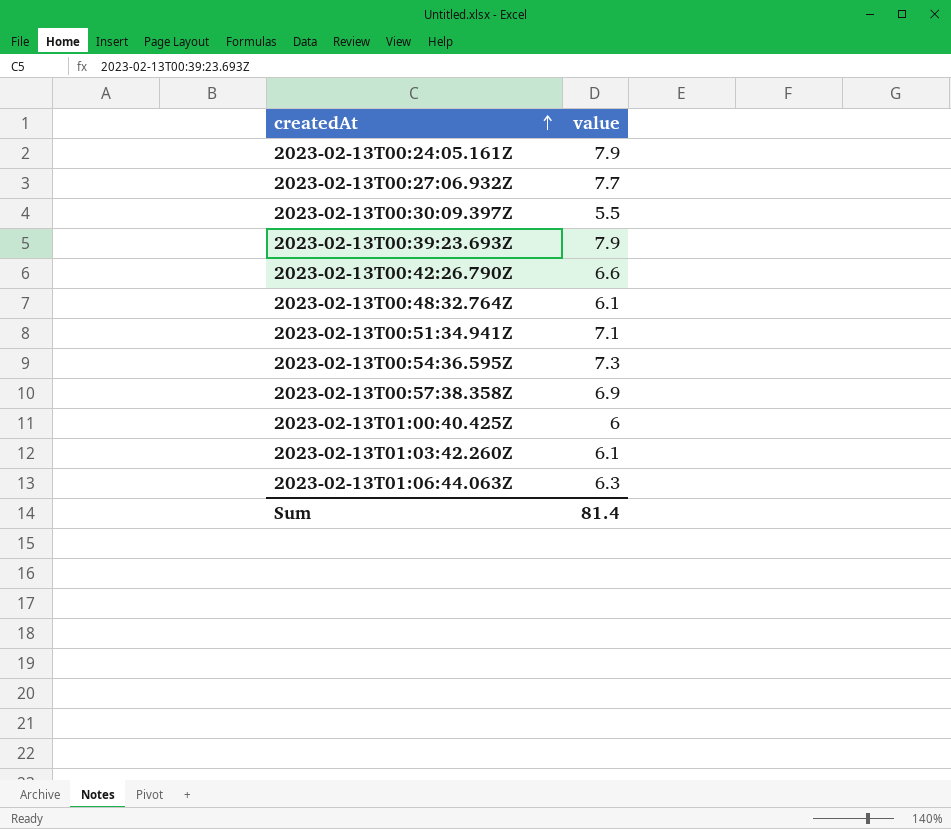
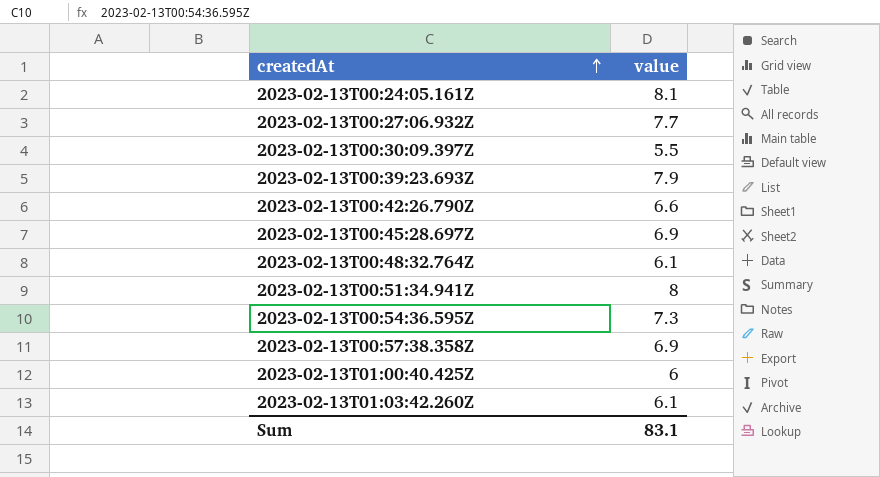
row 2023-02-13T01:06:44.063Z: 6.3 -> none
2023-02-13T00:24:05.161Z | value: 7.9 -> 8.1
row 2023-02-13T00:45:28.697Z: none -> 6.9
2023-02-13T00:51:34.941Z | value: 7.1 -> 8
Sum | value: 81.4 -> 83.1

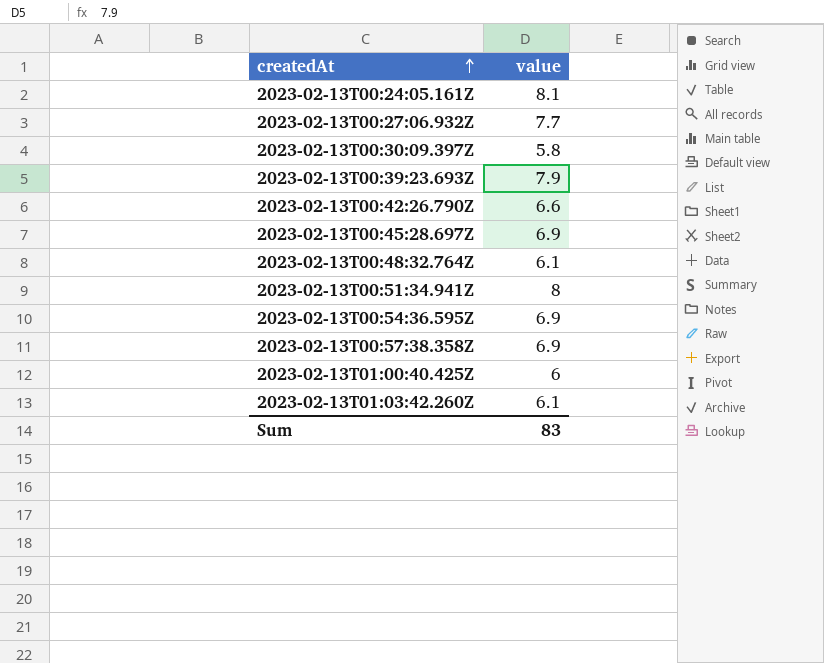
2023-02-13T00:30:09.397Z | value: 5.5 -> 5.8
2023-02-13T00:54:36.595Z | value: 7.3 -> 6.9
Sum | value: 83.1 -> 83

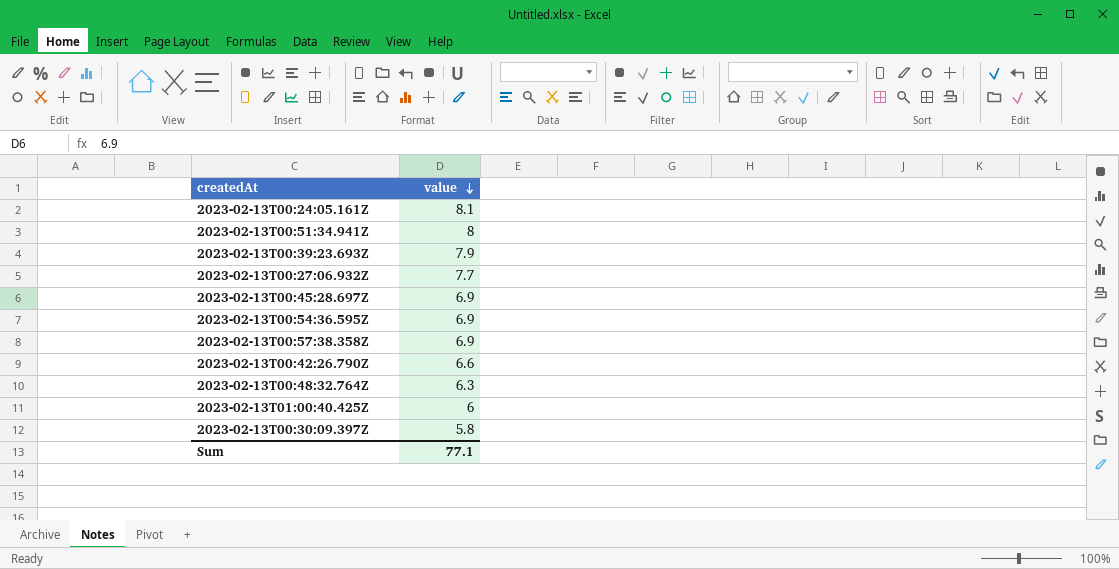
row order: createdAt ascending -> value descending
row 2023-02-13T01:03:42.260Z: 6.1 -> none
2023-02-13T00:48:32.764Z | value: 6.1 -> 6.3
Sum | value: 83 -> 77.1

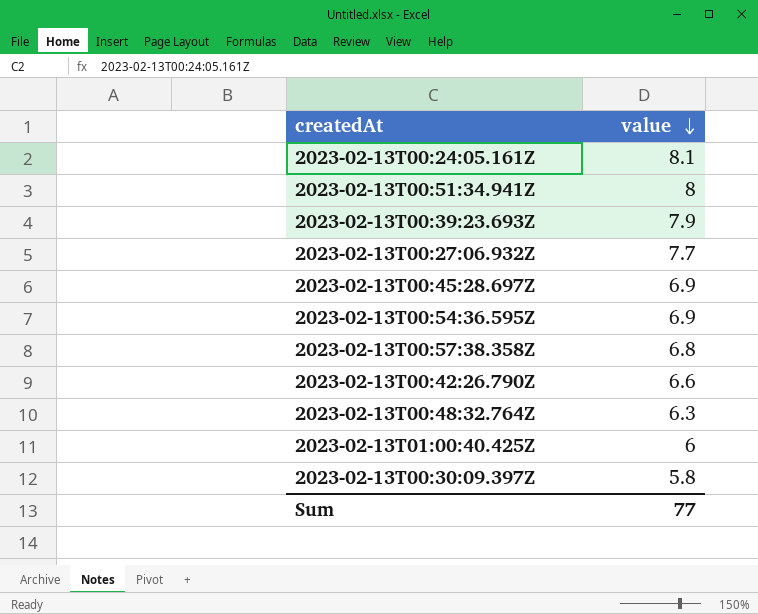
2023-02-13T00:57:38.358Z | value: 6.9 -> 6.8
Sum | value: 77.1 -> 77

